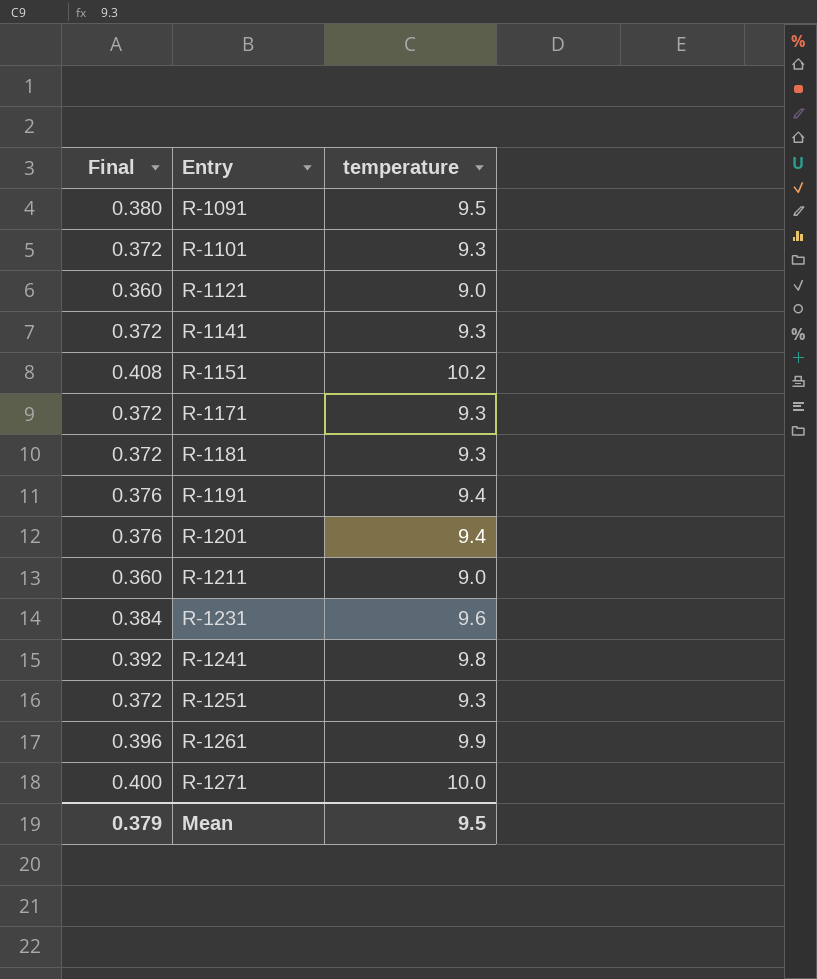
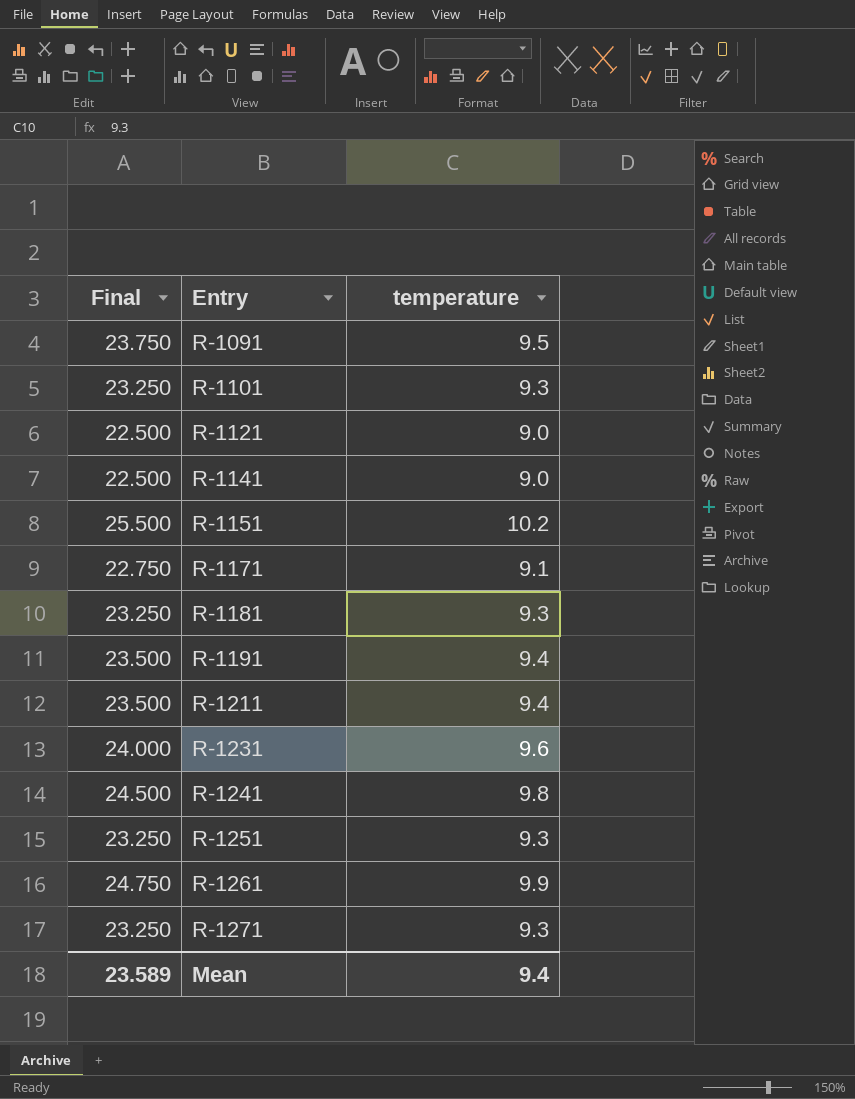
column Final | formula: [temperature] * 0.04 -> [temperature] * 2.5
row R-1201: 0.376 | 9.4 -> none
R-1141 | temperature: 9.3 -> 9.0
R-1171 | temperature: 9.3 -> 9.1
R-1211 | temperature: 9.0 -> 9.4
R-1271 | temperature: 10.0 -> 9.3
Mean | Final: 0.379 -> 23.589
Mean | temperature: 9.5 -> 9.4

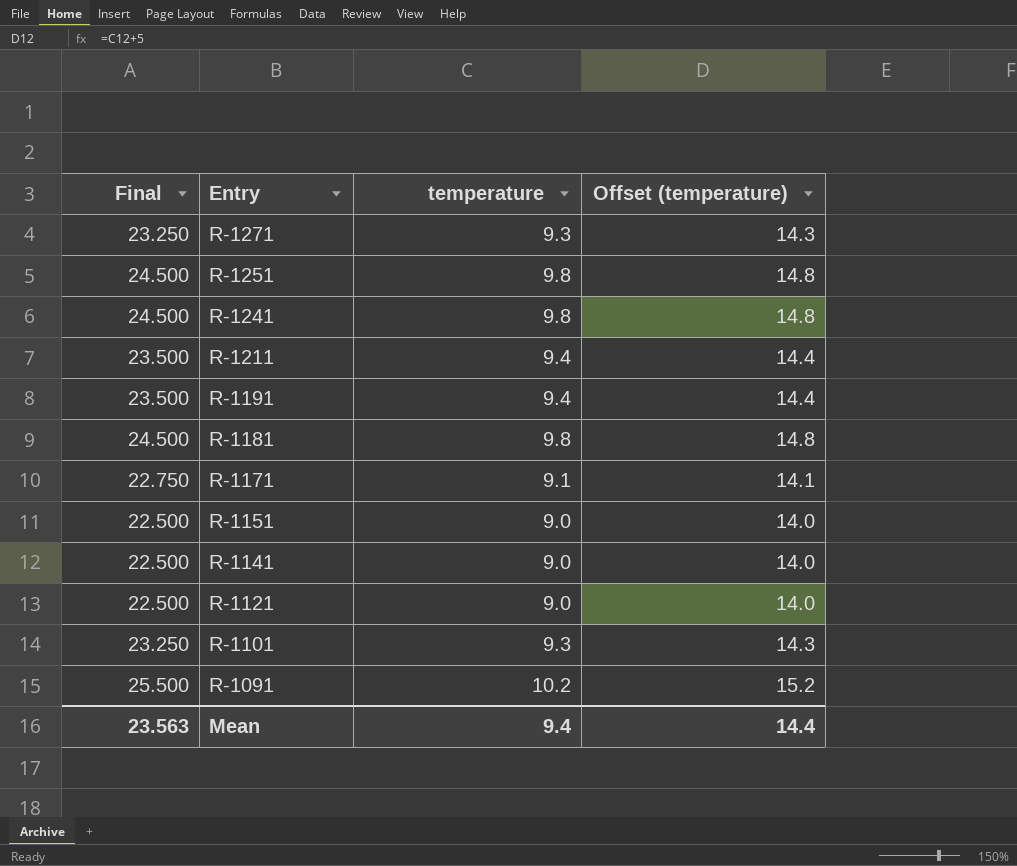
row order: Entry ascending -> Entry descending
column Offset (temperature) | formula: none -> [temperature] + 5
row R-1231: 24.000 | 9.6 -> none
row R-1261: 24.750 | 9.9 -> none
R-1251 | Final: 23.250 -> 24.500
R-1251 | temperature: 9.3 -> 9.8
R-1181 | Final: 23.250 -> 24.500
R-1181 | temperature: 9.3 -> 9.8
R-1151 | Final: 25.500 -> 22.500
R-1151 | temperature: 10.2 -> 9.0
R-1091 | Final: 23.750 -> 25.500
R-1091 | temperature: 9.5 -> 10.2
Mean | Final: 23.589 -> 23.563

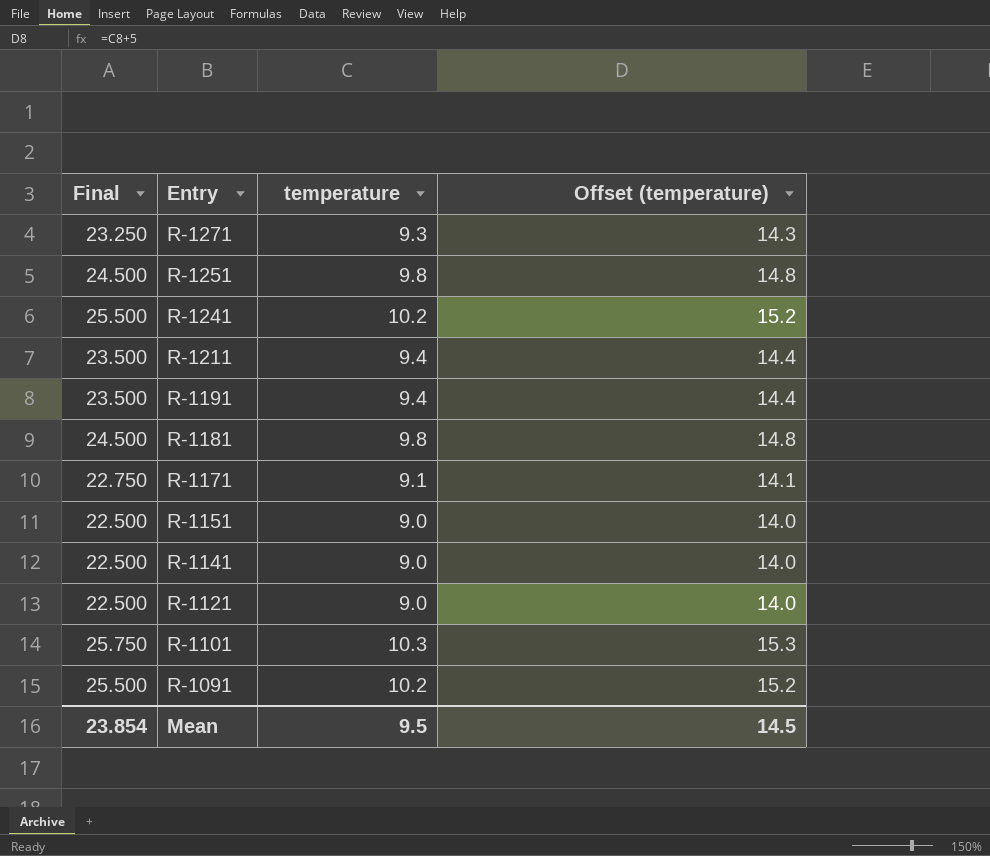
R-1241 | Final: 24.500 -> 25.500
R-1241 | temperature: 9.8 -> 10.2
R-1241 | Offset (temperature): 14.8 -> 15.2
R-1101 | Final: 23.250 -> 25.750
R-1101 | temperature: 9.3 -> 10.3
R-1101 | Offset (temperature): 14.3 -> 15.3
Mean | Final: 23.563 -> 23.854
Mean | temperature: 9.4 -> 9.5
Mean | Offset (temperature): 14.4 -> 14.5

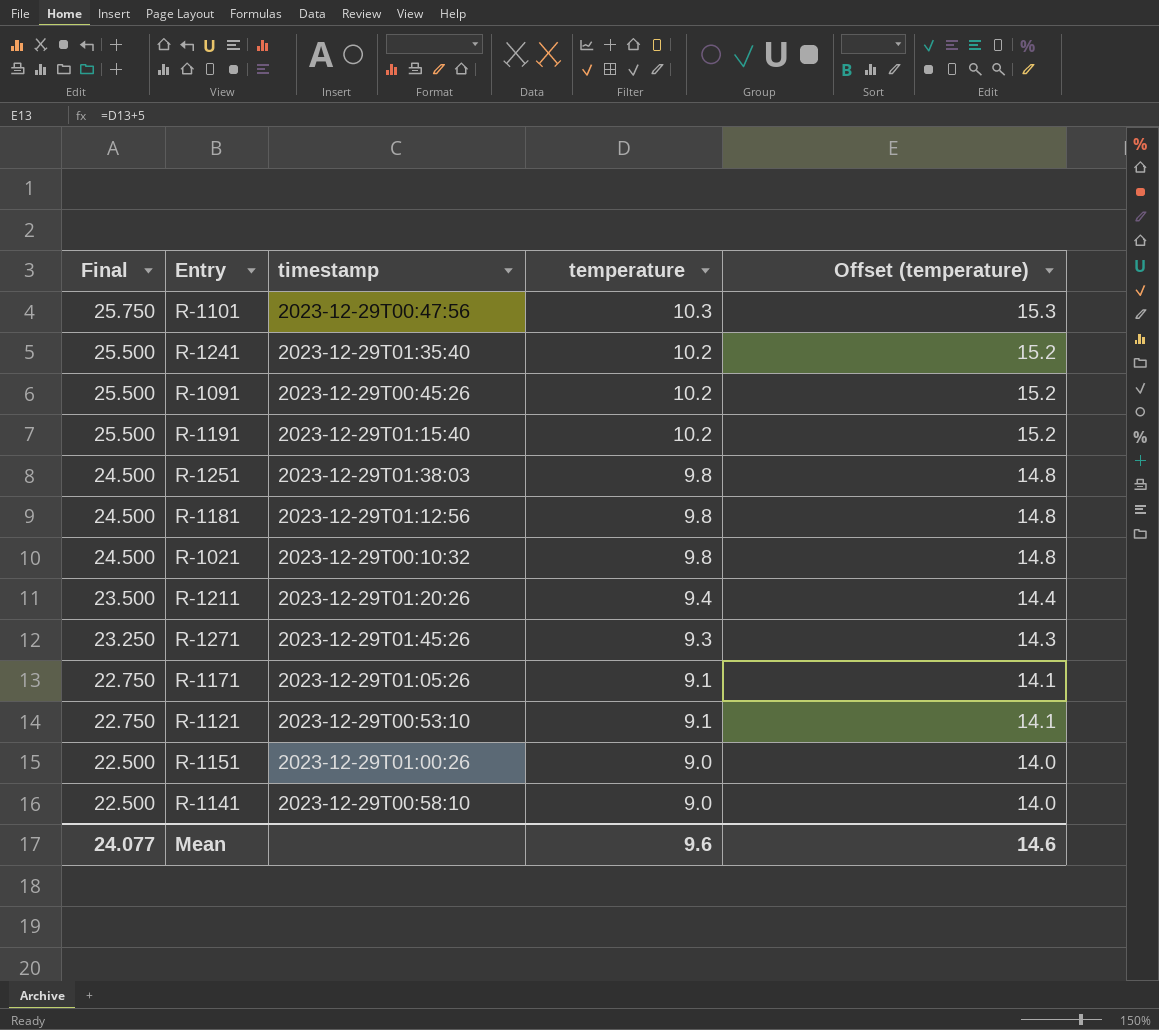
row order: Entry descending -> Final descending
column timestamp | position: none -> 3
R-1191 | Final: 23.500 -> 25.500
R-1191 | temperature: 9.4 -> 10.2
R-1191 | Offset (temperature): 14.4 -> 15.2
row R-1021: none -> 24.500 | 2023-12-29T00:10:32 | 9.8 | 14.8
R-1121 | Final: 22.500 -> 22.750
R-1121 | temperature: 9.0 -> 9.1
R-1121 | Offset (temperature): 14.0 -> 14.1
Mean | Final: 23.854 -> 24.077
Mean | temperature: 9.5 -> 9.6
Mean | Offset (temperature): 14.5 -> 14.6

